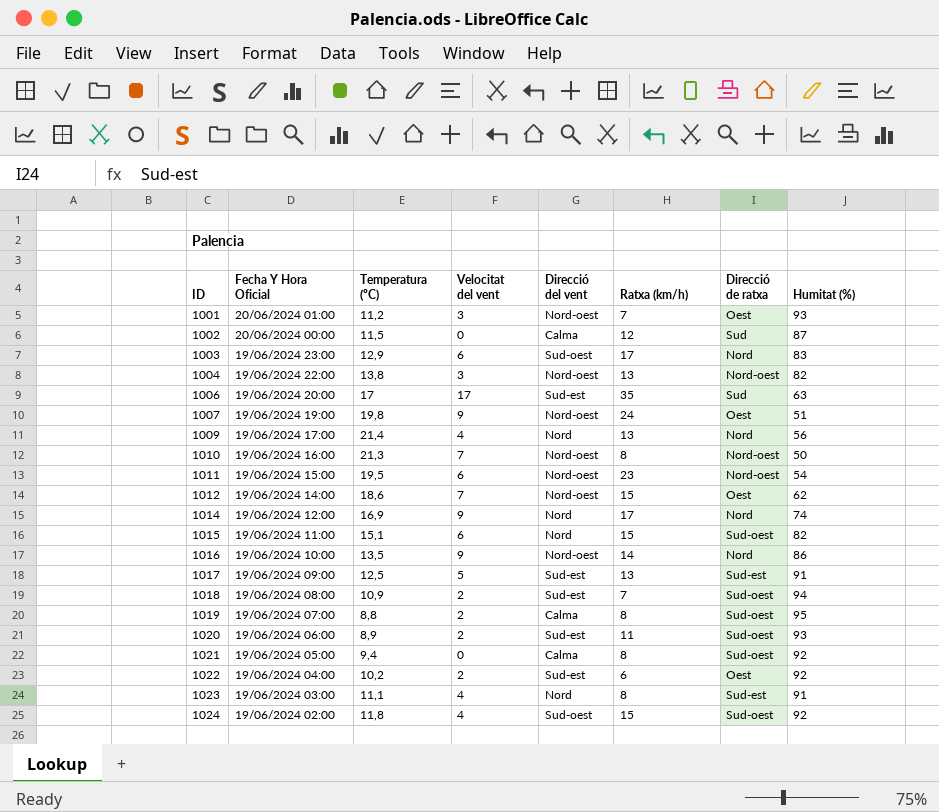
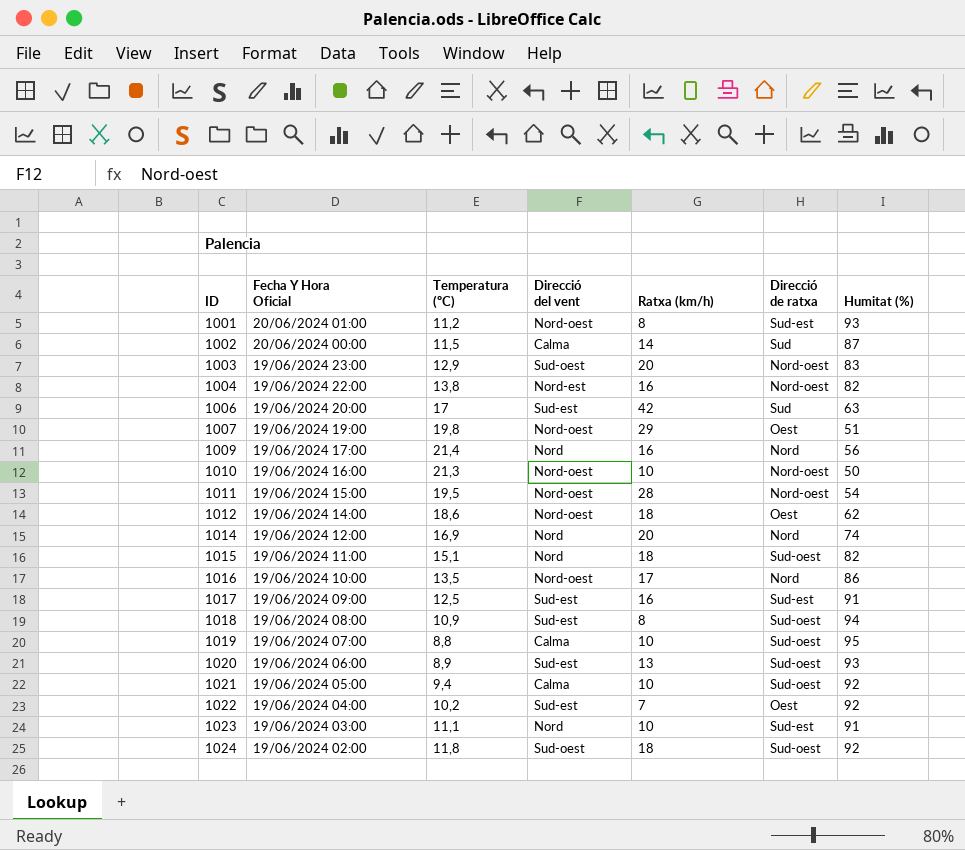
column Velocitat del vent | position: 4 -> none
1001 | Ratxa (km/h): 7 -> 8
1001 | Direcció de ratxa: Oest -> Sud-est
1002 | Ratxa (km/h): 12 -> 14
1003 | Ratxa (km/h): 17 -> 20
1003 | Direcció de ratxa: Nord -> Nord-oest
1004 | Direcció del vent: Nord-oest -> Nord-est
1004 | Ratxa (km/h): 13 -> 16
1006 | Ratxa (km/h): 35 -> 42
1007 | Ratxa (km/h): 24 -> 29
1009 | Ratxa (km/h): 13 -> 16
1010 | Ratxa (km/h): 8 -> 10
1011 | Ratxa (km/h): 23 -> 28
1012 | Ratxa (km/h): 15 -> 18
1014 | Ratxa (km/h): 17 -> 20
1015 | Ratxa (km/h): 15 -> 18
1016 | Ratxa (km/h): 14 -> 17
1017 | Ratxa (km/h): 13 -> 16
1018 | Ratxa (km/h): 7 -> 8
1019 | Ratxa (km/h): 8 -> 10
1020 | Ratxa (km/h): 11 -> 13
1021 | Ratxa (km/h): 8 -> 10
1022 | Ratxa (km/h): 6 -> 7
1023 | Ratxa (km/h): 8 -> 10
1024 | Ratxa (km/h): 15 -> 18

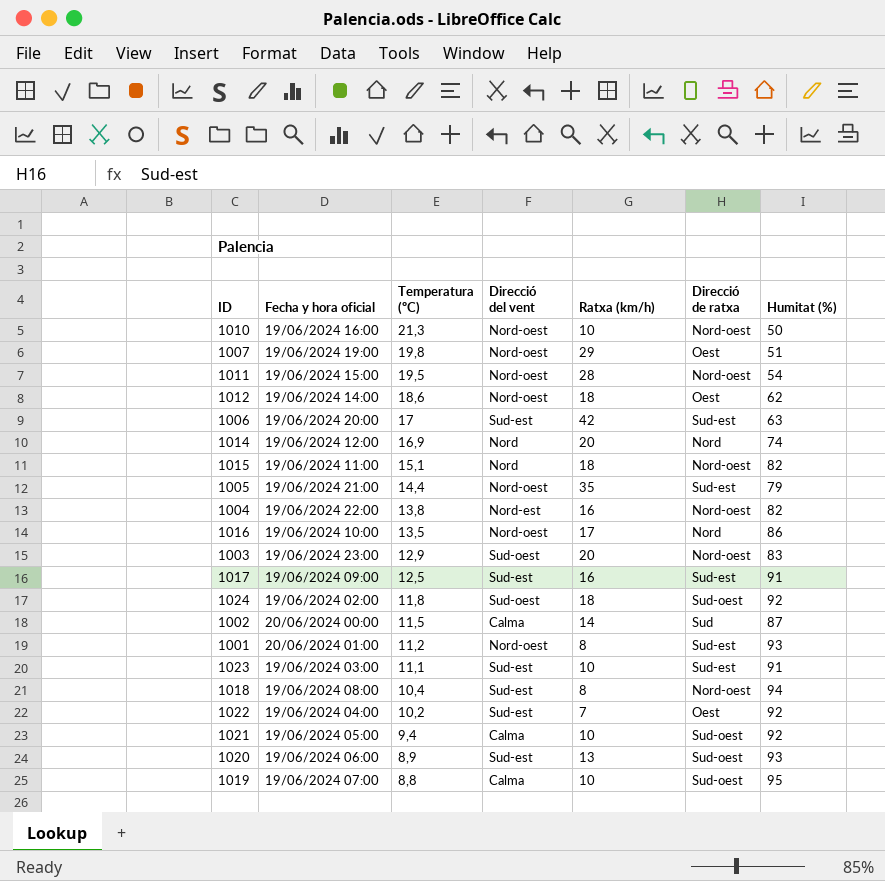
row order: ID ascending -> Temperatura (ºC) descending
column name: Fecha Y Hora Oficial -> Fecha y hora oficial
row 1009: 19/06/2024 17:00 | 21,4 | Nord | 16 | Nord | 56 -> none
1006 | Direcció de ratxa: Sud -> Sud-est
1015 | Direcció de ratxa: Sud-oest -> Nord-oest
row 1005: none -> 19/06/2024 21:00 | 14,4 | Nord-oest | 35 | Sud-est | 79
1023 | Direcció del vent: Nord -> Sud-est
1018 | Temperatura (ºC): 10,9 -> 10,4
1018 | Direcció de ratxa: Sud-oest -> Nord-oest

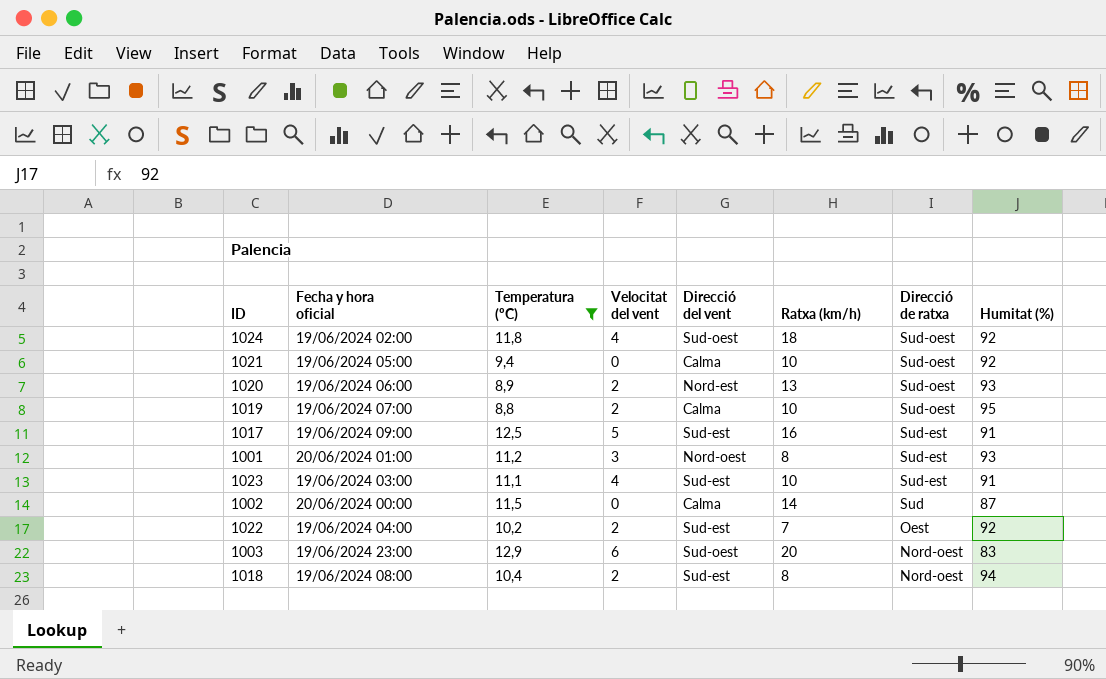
filter: none -> Temperatura (ºC) <= 12,9
row order: Temperatura (ºC) descending -> Direcció de ratxa descending
column Velocitat del vent | position: none -> 4
1020 | Direcció del vent: Sud-est -> Nord-est

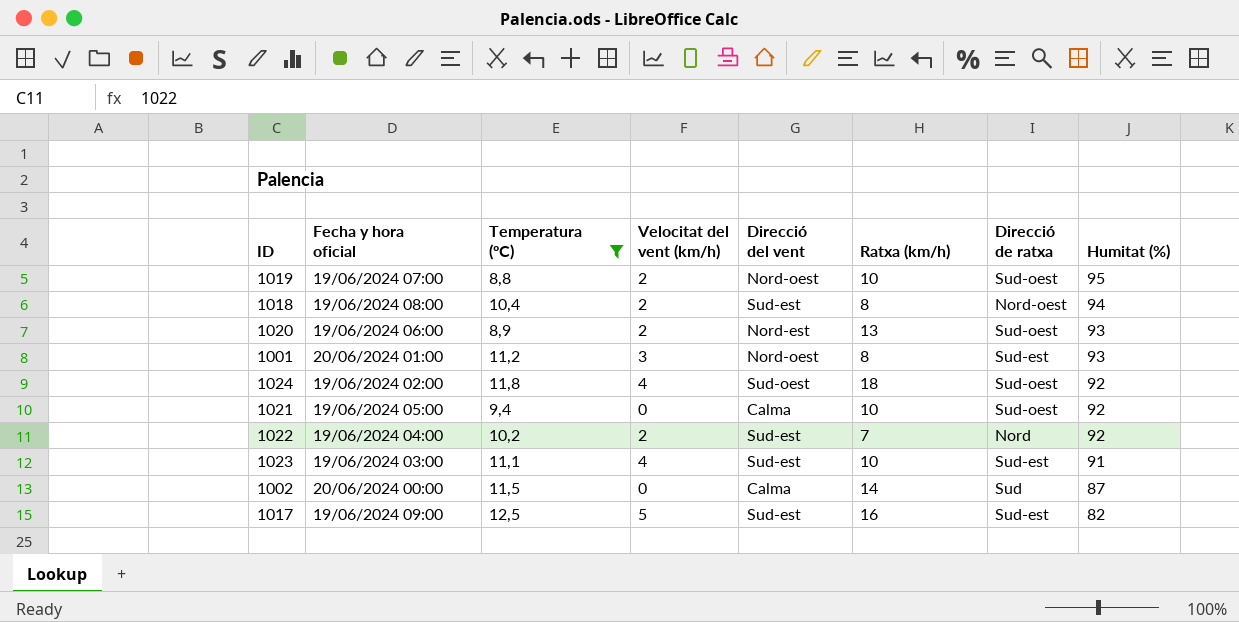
row order: Direcció de ratxa descending -> Humitat (%) descending
column name: Velocitat del vent -> Velocitat del vent (km/h)
row 1003: 19/06/2024 23:00 | 12,9 | 6 | Sud-oest | 20 | Nord-oest | 83 -> none
1019 | Direcció del vent: Calma -> Nord-oest
1022 | Direcció de ratxa: Oest -> Nord
1017 | Humitat (%): 91 -> 82

